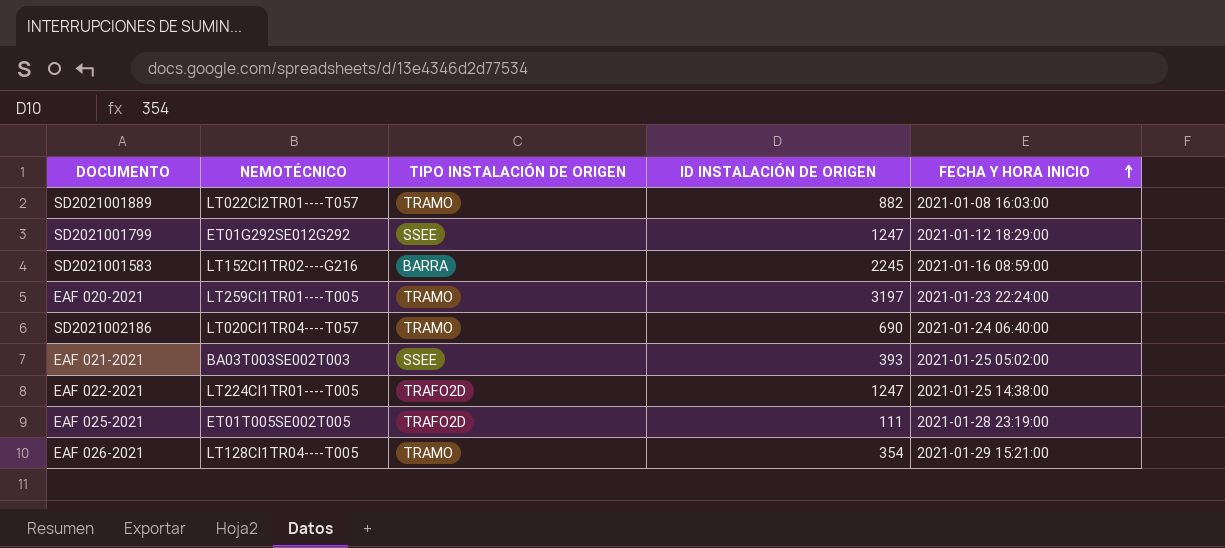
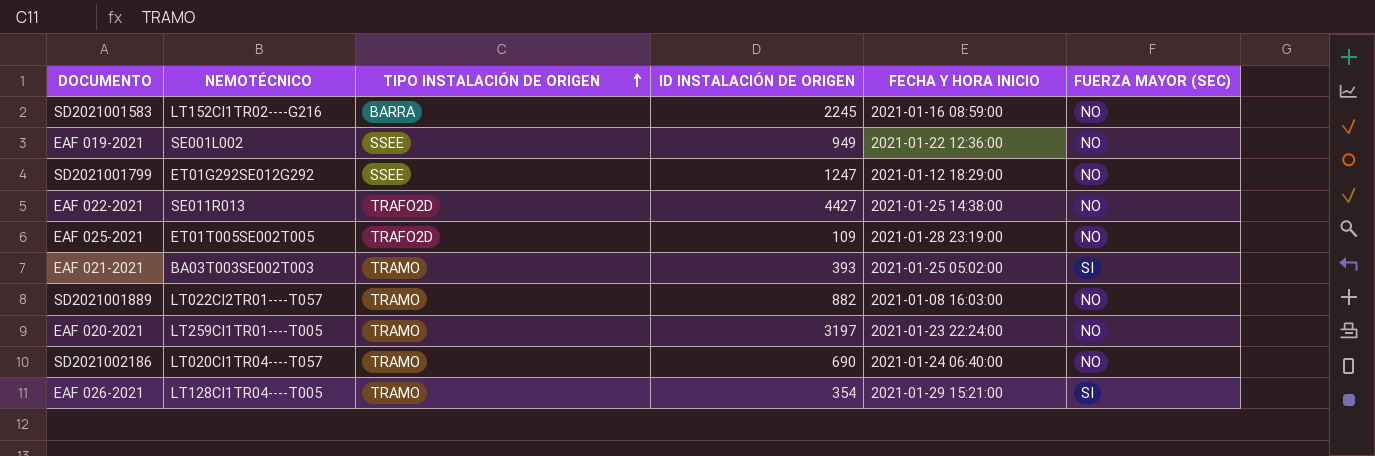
row order: FECHA Y HORA INICIO ascending -> TIPO INSTALACIÓN DE ORIGEN ascending
column FUERZA MAYOR (SEC) | position: none -> 6
row EAF 019-2021: none -> SE001L002 | SSEE | 949 | 2021-01-22 12:36:00 | NO
EAF 022-2021 | NEMOTÉCNICO: LT224CI1TR01----T005 -> SE011R013
EAF 022-2021 | ID INSTALACIÓN DE ORIGEN: 1247 -> 4427
EAF 025-2021 | ID INSTALACIÓN DE ORIGEN: 111 -> 109
EAF 021-2021 | TIPO INSTALACIÓN DE ORIGEN: SSEE -> TRAMO

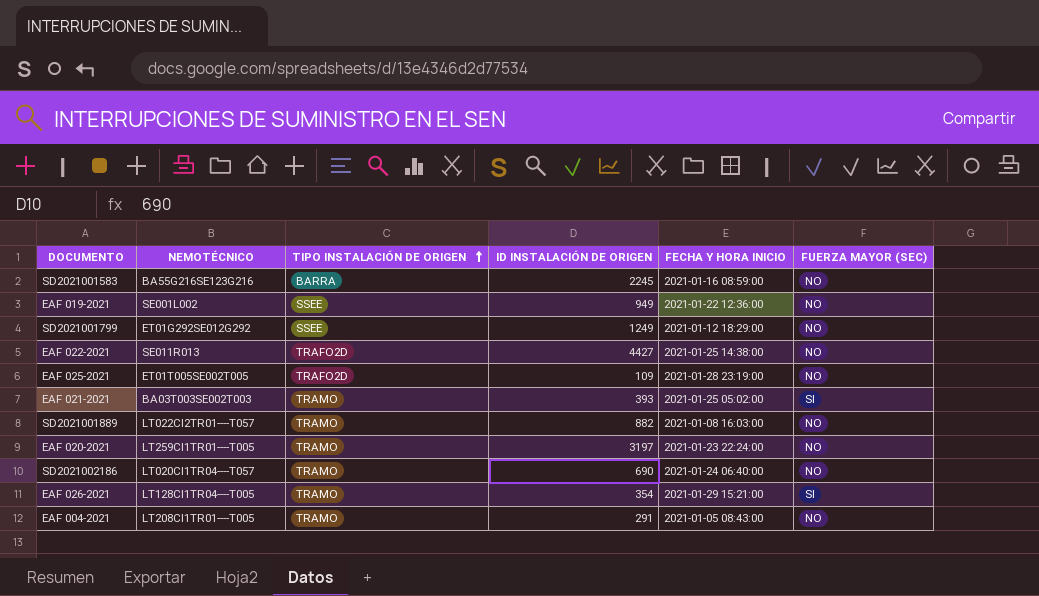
SD2021001583 | NEMOTÉCNICO: LT152CI1TR02----G216 -> BA55G216SE123G216
SD2021001799 | ID INSTALACIÓN DE ORIGEN: 1247 -> 1249
row EAF 004-2021: none -> LT208CI1TR01----T005 | TRAMO | 291 | 2021-01-05 08:43:00 | NO

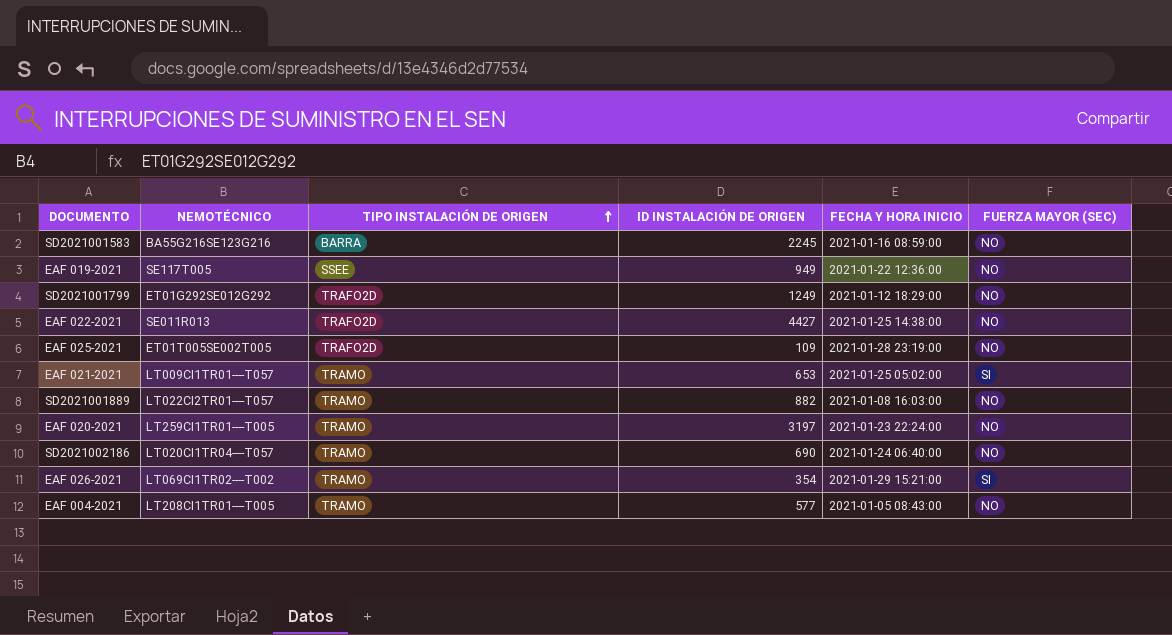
EAF 019-2021 | NEMOTÉCNICO: SE001L002 -> SE117T005
SD2021001799 | TIPO INSTALACIÓN DE ORIGEN: SSEE -> TRAFO2D
EAF 021-2021 | NEMOTÉCNICO: BA03T003SE002T003 -> LT009CI1TR01----T057
EAF 021-2021 | ID INSTALACIÓN DE ORIGEN: 393 -> 653
EAF 026-2021 | NEMOTÉCNICO: LT128CI1TR04----T005 -> LT069CI1TR02----T002
EAF 004-2021 | ID INSTALACIÓN DE ORIGEN: 291 -> 577

